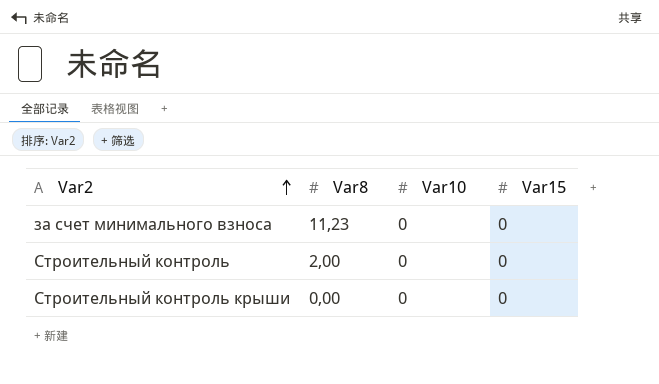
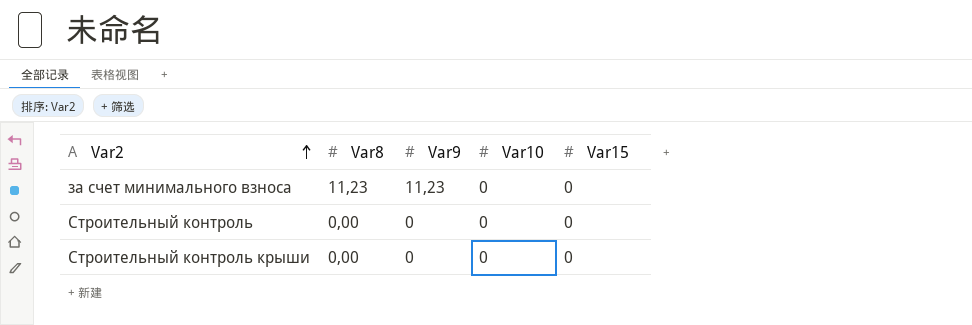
column Var9 | position: none -> 3
Строительный контроль | Var8: 2,00 -> 0,00

